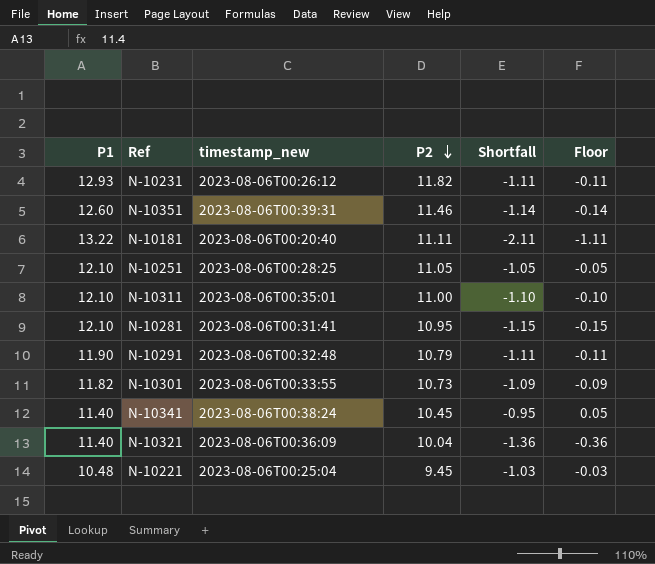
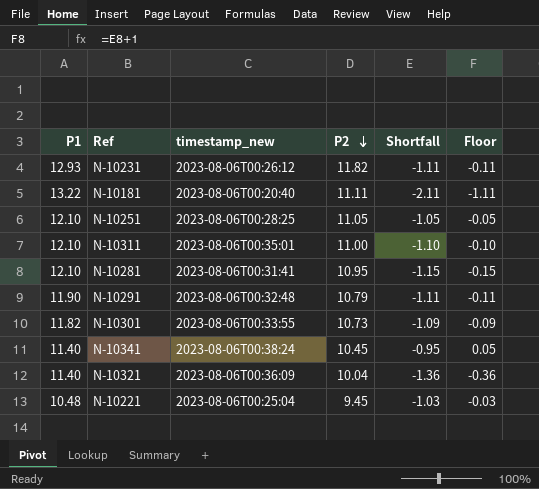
row N-10351: 12.60 | 2023-08-06T00:39:31 | 11.46 | -1.14 | -0.14 -> none

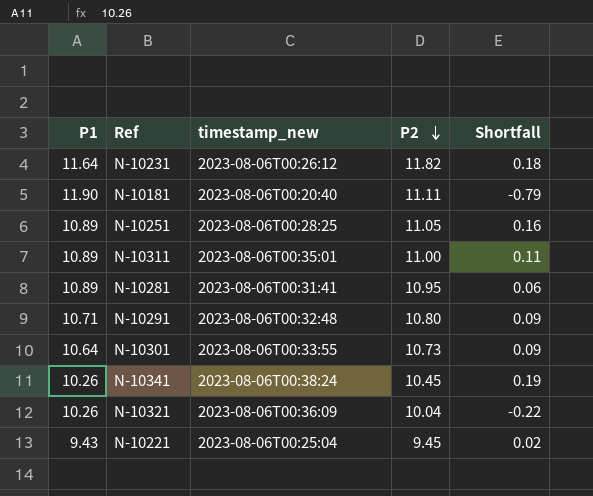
column Floor | formula: [Shortfall] + 1 -> none
N-10231 | P1: 12.93 -> 11.64
N-10231 | Shortfall: -1.11 -> 0.18
N-10181 | P1: 13.22 -> 11.90
N-10181 | Shortfall: -2.11 -> -0.79
N-10251 | P1: 12.10 -> 10.89
N-10251 | Shortfall: -1.05 -> 0.16
N-10311 | P1: 12.10 -> 10.89
N-10311 | Shortfall: -1.10 -> 0.11
N-10281 | P1: 12.10 -> 10.89
N-10281 | Shortfall: -1.15 -> 0.06
N-10291 | P1: 11.90 -> 10.71
N-10291 | P2: 10.79 -> 10.80
N-10291 | Shortfall: -1.11 -> 0.09
N-10301 | P1: 11.82 -> 10.64
N-10301 | Shortfall: -1.09 -> 0.09
N-10341 | P1: 11.40 -> 10.26
N-10341 | Shortfall: -0.95 -> 0.19
N-10321 | P1: 11.40 -> 10.26
N-10321 | Shortfall: -1.36 -> -0.22
N-10221 | P1: 10.48 -> 9.43
N-10221 | Shortfall: -1.03 -> 0.02

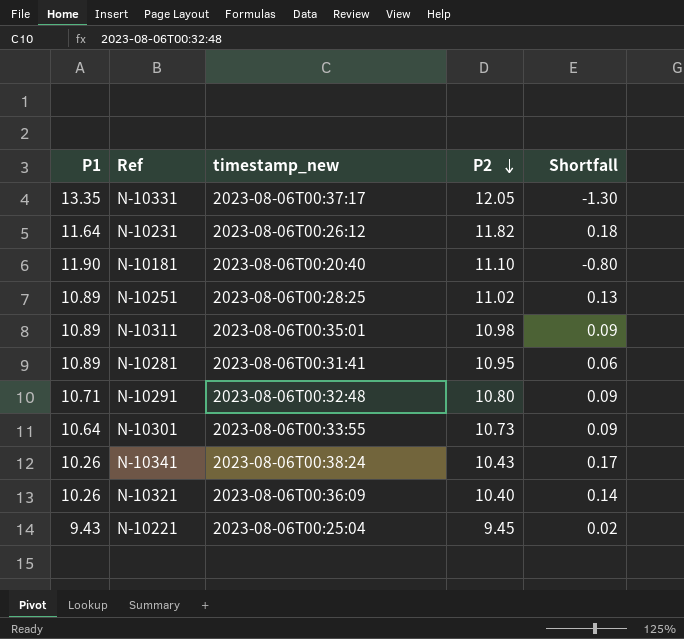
row N-10331: none -> 13.35 | 2023-08-06T00:37:17 | 12.05 | -1.30
N-10181 | P2: 11.11 -> 11.10
N-10181 | Shortfall: -0.79 -> -0.80
N-10251 | P2: 11.05 -> 11.02
N-10251 | Shortfall: 0.16 -> 0.13
N-10311 | P2: 11.00 -> 10.98
N-10311 | Shortfall: 0.11 -> 0.09
N-10341 | P2: 10.45 -> 10.43
N-10341 | Shortfall: 0.19 -> 0.17
N-10321 | P2: 10.04 -> 10.40
N-10321 | Shortfall: -0.22 -> 0.14

